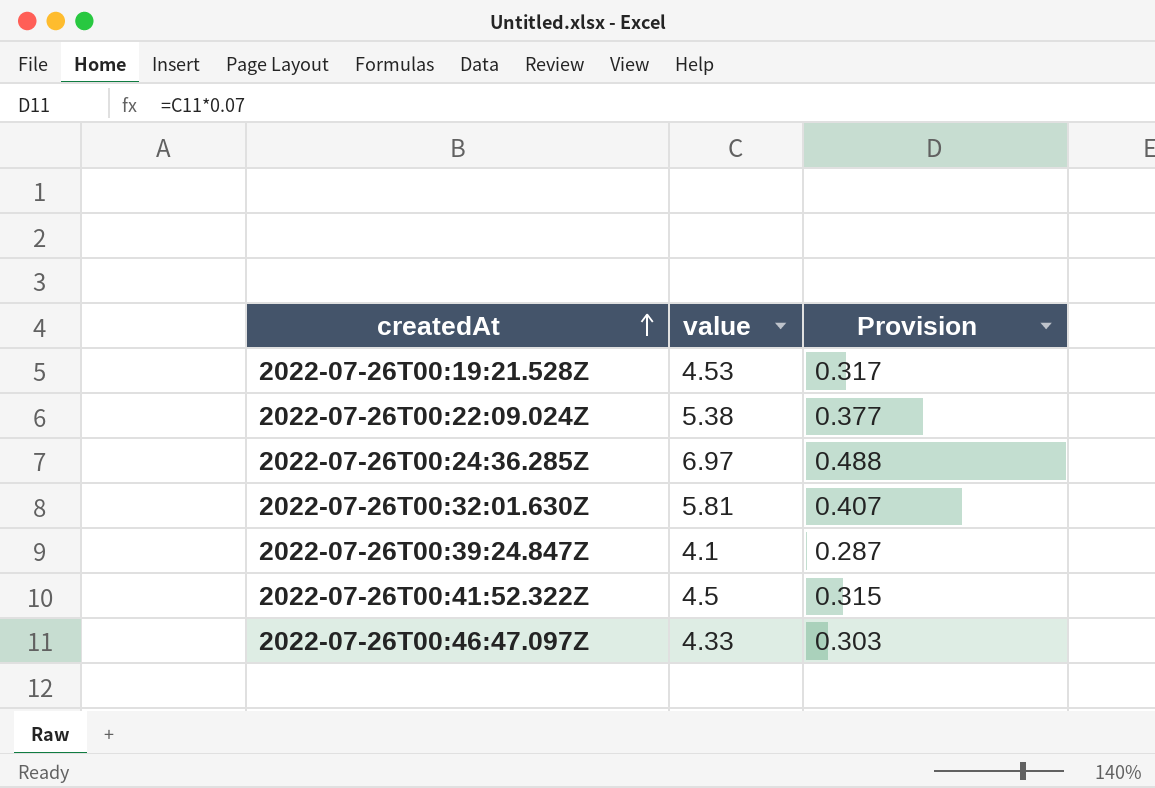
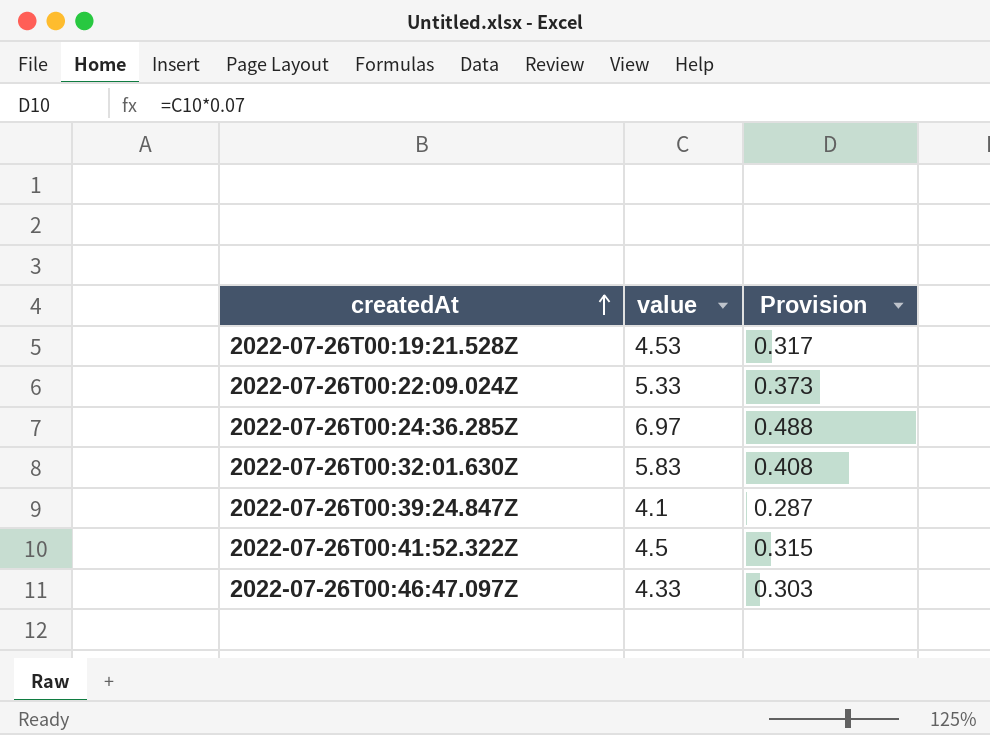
2022-07-26T00:22:09.024Z | value: 5.38 -> 5.33
2022-07-26T00:22:09.024Z | Provision: 0.377 -> 0.373
2022-07-26T00:32:01.630Z | value: 5.81 -> 5.83
2022-07-26T00:32:01.630Z | Provision: 0.407 -> 0.408

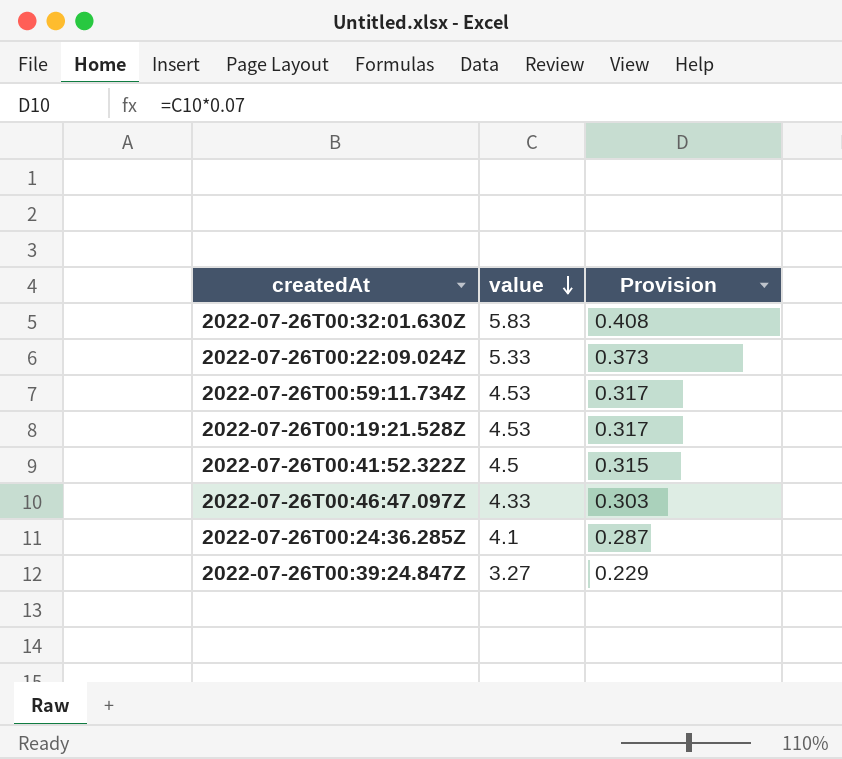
row order: createdAt ascending -> value descending
row 2022-07-26T00:59:11.734Z: none -> 4.53 | 0.317
2022-07-26T00:24:36.285Z | value: 6.97 -> 4.1
2022-07-26T00:24:36.285Z | Provision: 0.488 -> 0.287
2022-07-26T00:39:24.847Z | value: 4.1 -> 3.27
2022-07-26T00:39:24.847Z | Provision: 0.287 -> 0.229

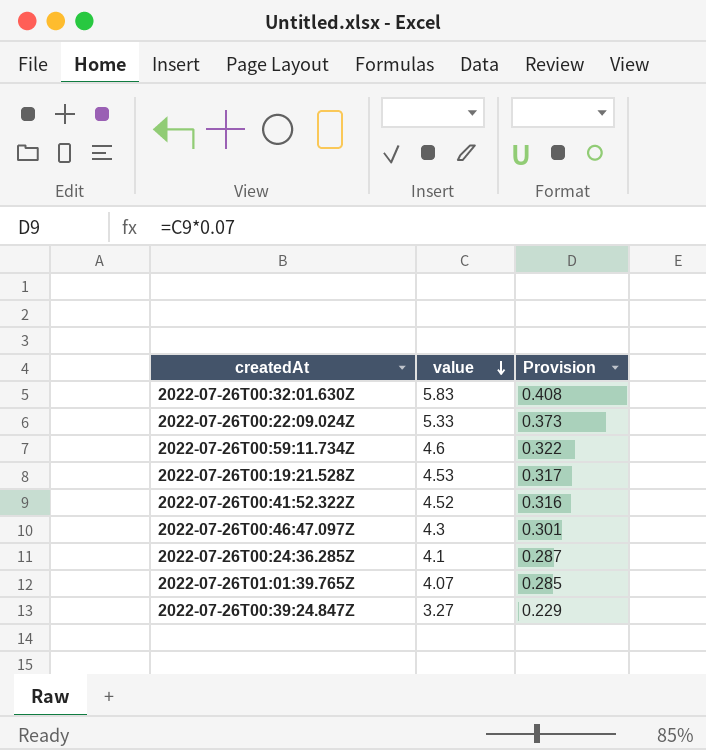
2022-07-26T00:59:11.734Z | value: 4.53 -> 4.6
2022-07-26T00:59:11.734Z | Provision: 0.317 -> 0.322
2022-07-26T00:41:52.322Z | value: 4.5 -> 4.52
2022-07-26T00:41:52.322Z | Provision: 0.315 -> 0.316
2022-07-26T00:46:47.097Z | value: 4.33 -> 4.3
2022-07-26T00:46:47.097Z | Provision: 0.303 -> 0.301
row 2022-07-26T01:01:39.765Z: none -> 4.07 | 0.285

